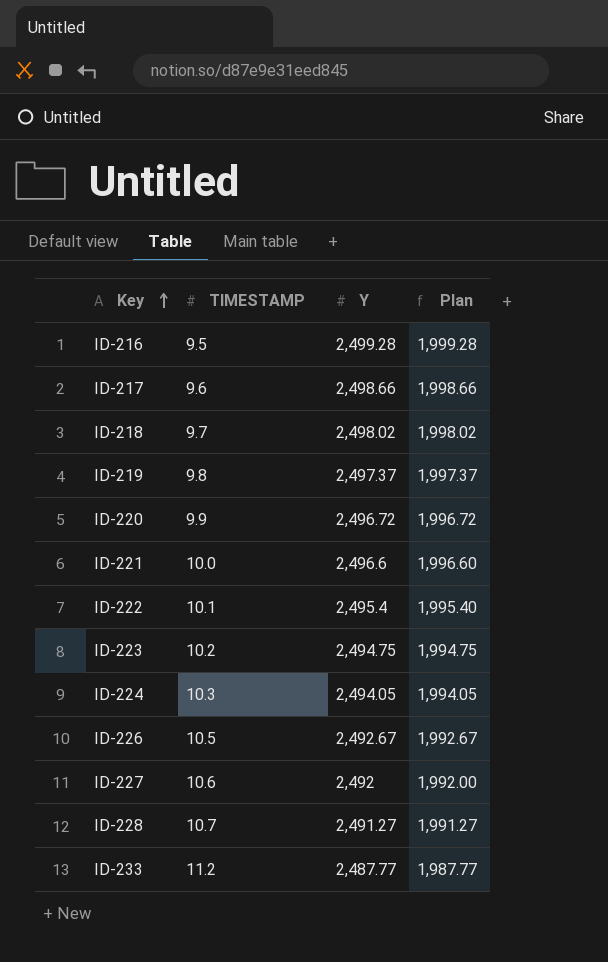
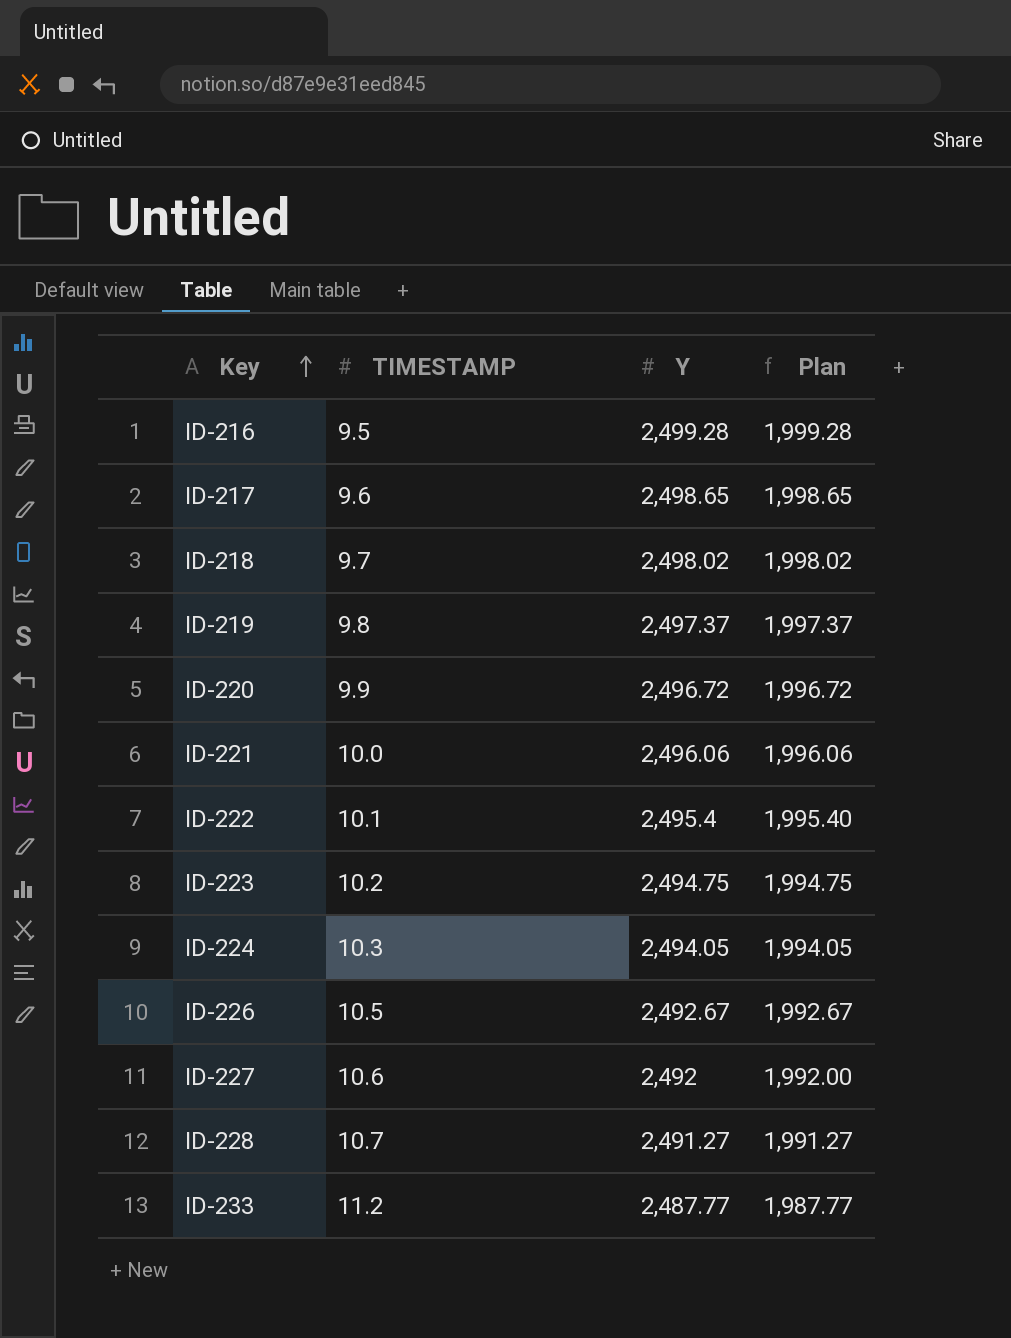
ID-217 | Y: 2,498.66 -> 2,498.65
ID-217 | Plan: 1,998.66 -> 1,998.65
ID-221 | Y: 2,496.6 -> 2,496.06
ID-221 | Plan: 1,996.60 -> 1,996.06

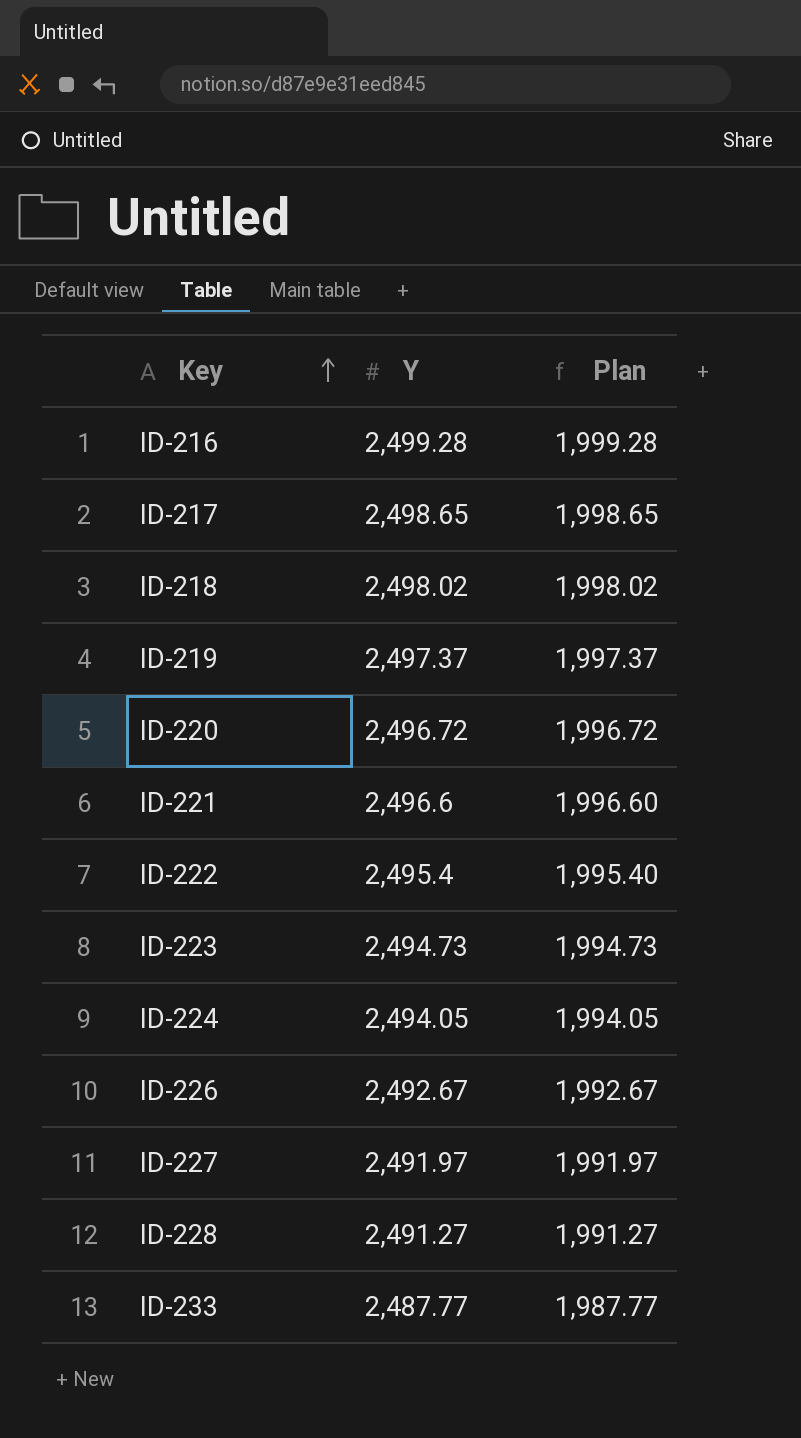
column TIMESTAMP | position: 2 -> none
ID-221 | Y: 2,496.06 -> 2,496.6
ID-221 | Plan: 1,996.06 -> 1,996.60
ID-223 | Y: 2,494.75 -> 2,494.73
ID-223 | Plan: 1,994.75 -> 1,994.73
ID-227 | Y: 2,492 -> 2,491.97
ID-227 | Plan: 1,992.00 -> 1,991.97

